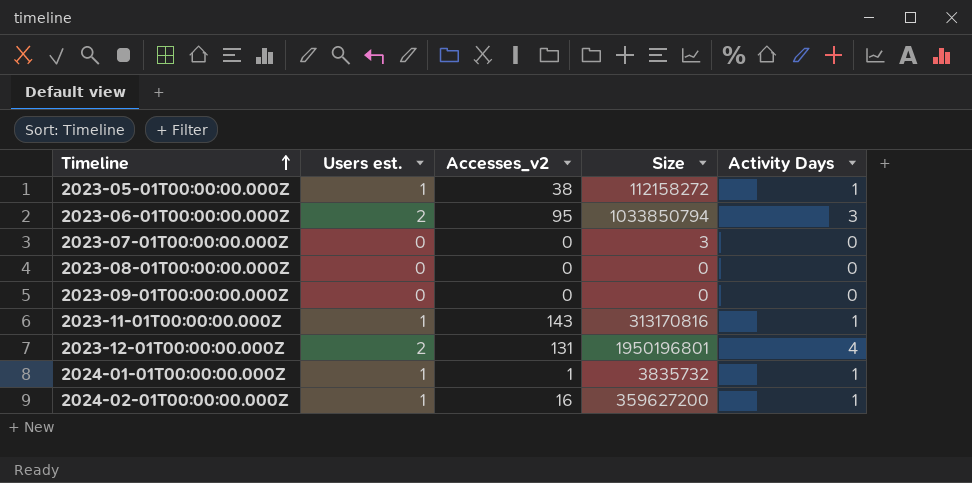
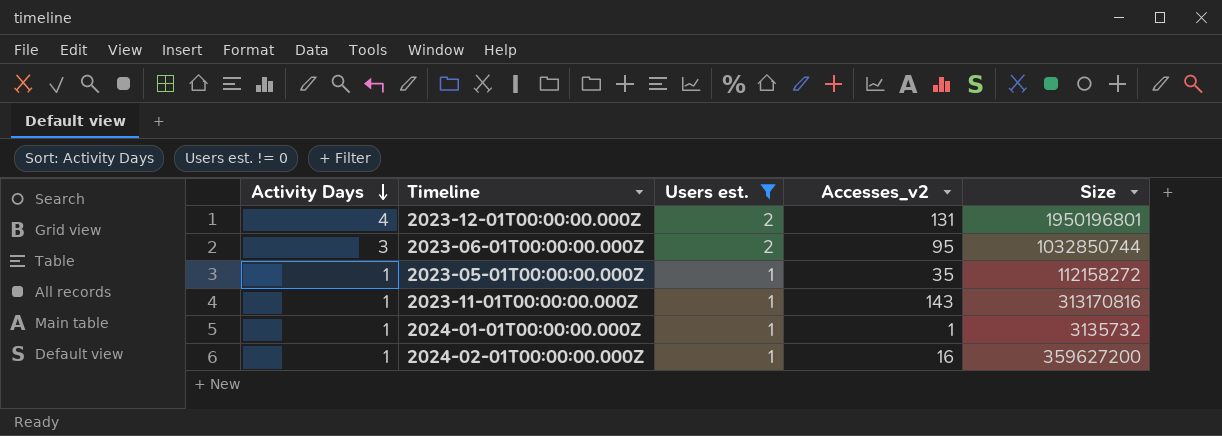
filter: none -> Users est. != 0
row order: Timeline ascending -> Activity Days descending
column Activity Days | position: 5 -> 1
2023-06-01T00:00:00.000Z | Size: 1033850794 -> 1032850744
2023-05-01T00:00:00.000Z | Accesses_v2: 38 -> 35
2024-01-01T00:00:00.000Z | Size: 3835732 -> 3135732

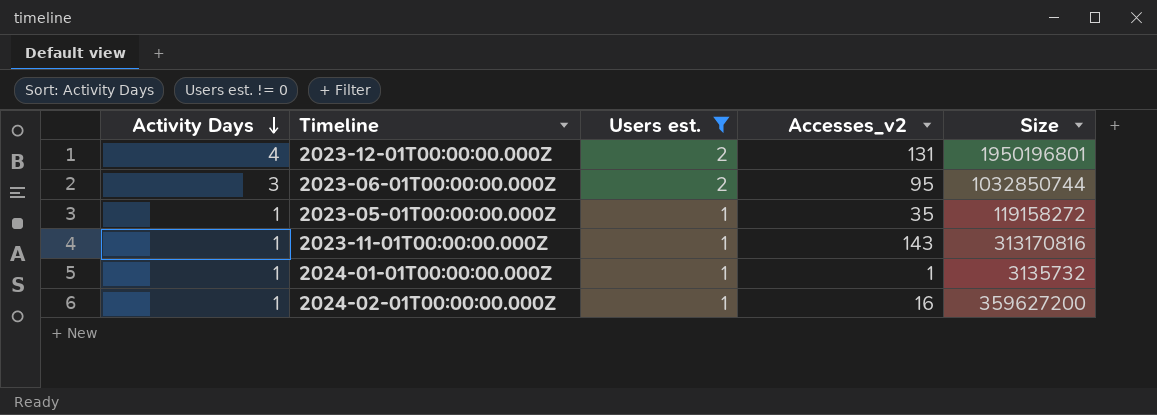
2023-05-01T00:00:00.000Z | Size: 112158272 -> 119158272

